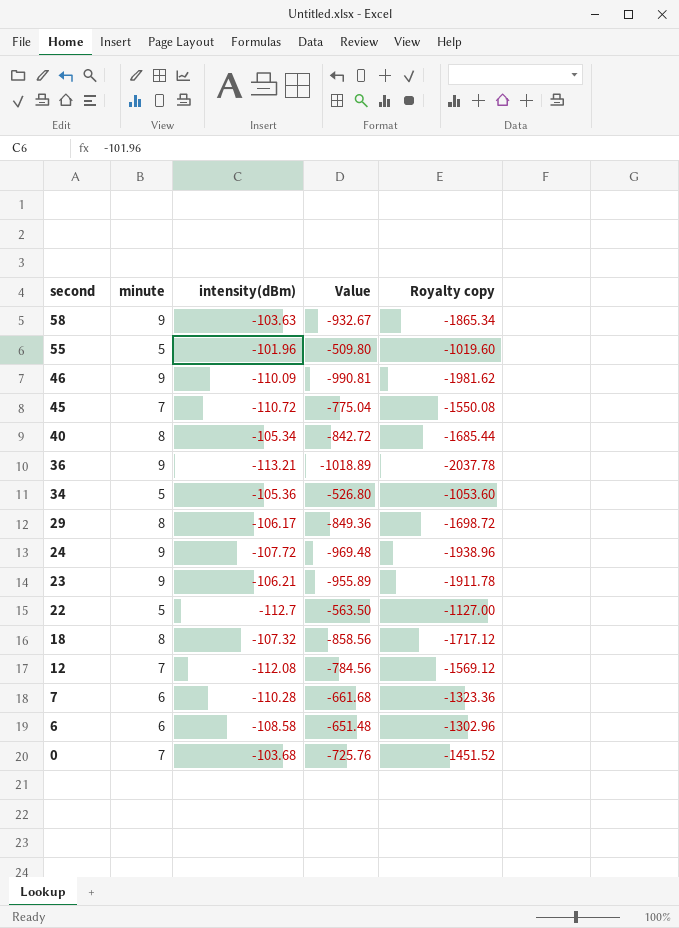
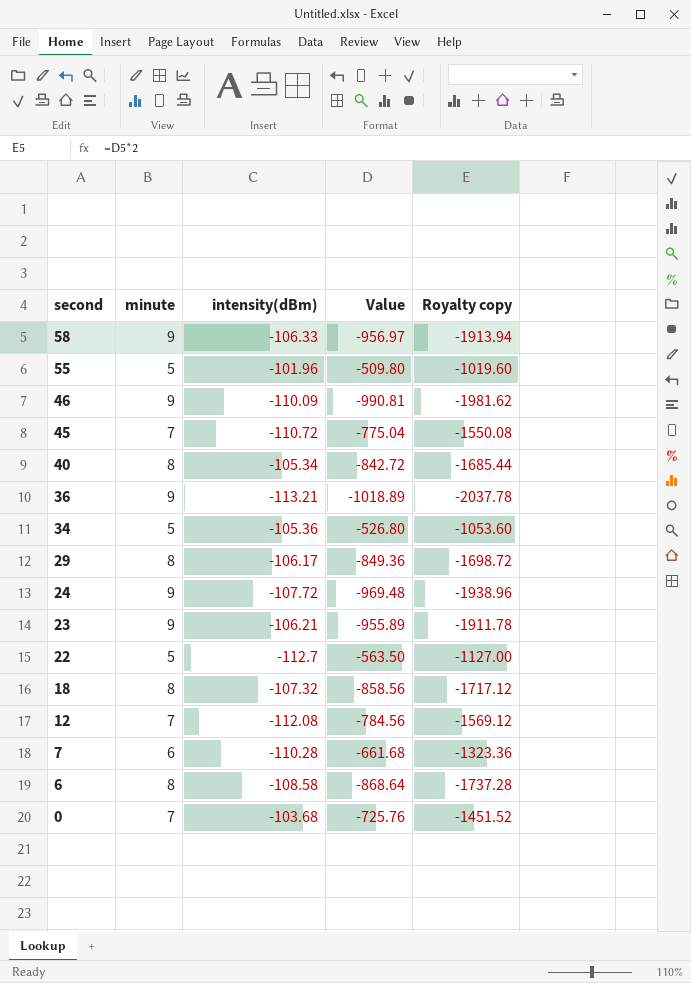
58 | intensity(dBm): -103.63 -> -106.33
58 | Value: -932.67 -> -956.97
58 | Royalty copy: -1865.34 -> -1913.94
6 | minute: 6 -> 8
6 | Value: -651.48 -> -868.64
6 | Royalty copy: -1302.96 -> -1737.28

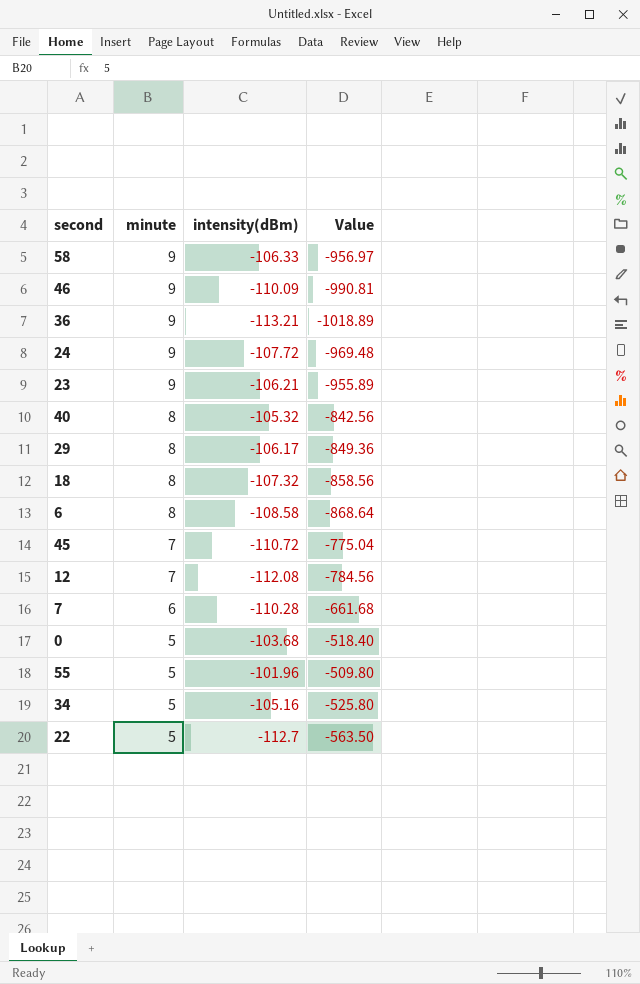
row order: second descending -> minute descending
column Royalty copy | formula: [Value] * 2 -> none
40 | intensity(dBm): -105.34 -> -105.32
40 | Value: -842.72 -> -842.56
0 | minute: 7 -> 5
0 | Value: -725.76 -> -518.40
34 | intensity(dBm): -105.36 -> -105.16
34 | Value: -526.80 -> -525.80

